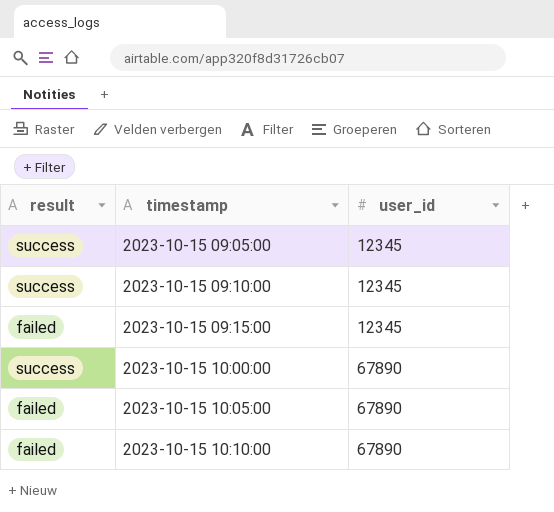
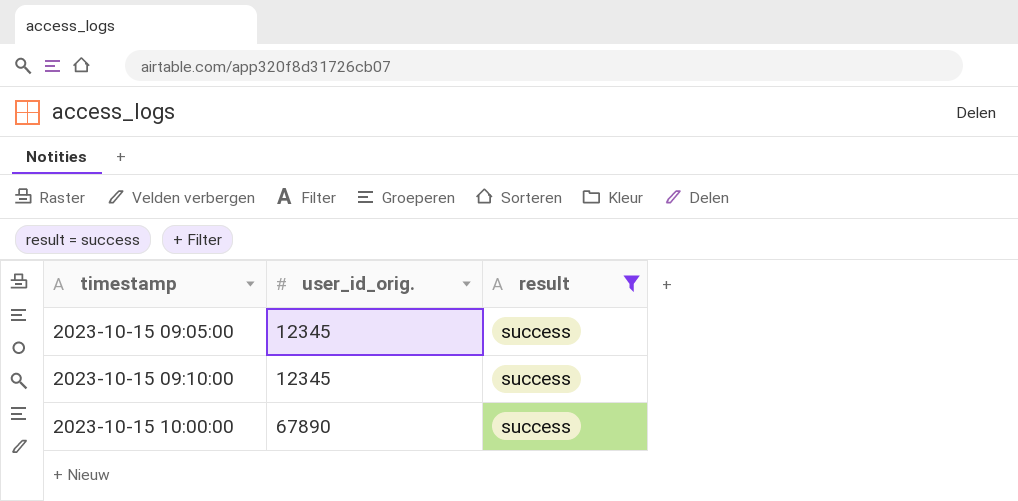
filter: none -> result = success
column name: user_id -> user_id_orig.
column result | position: 1 -> 3

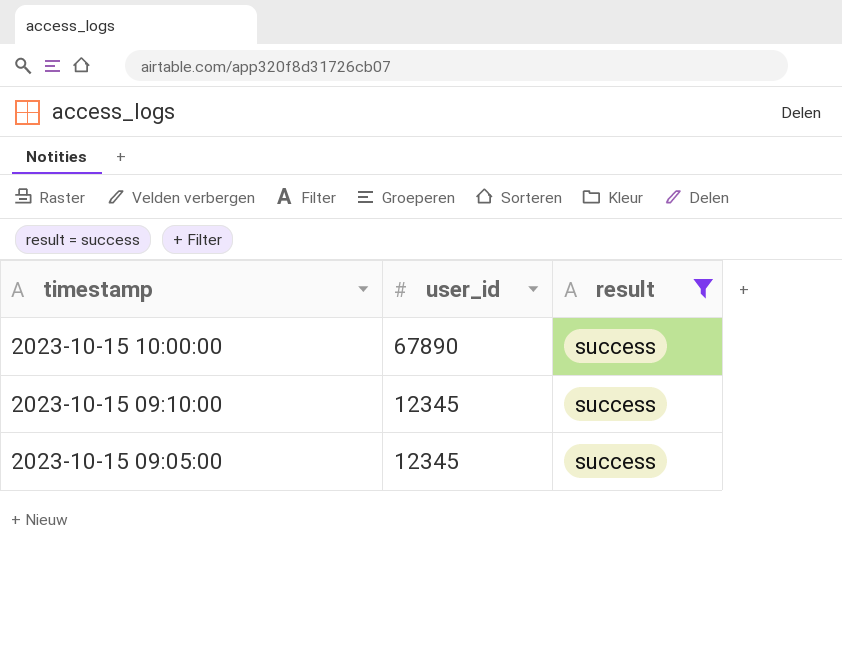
row order: timestamp ascending -> timestamp descending
column name: user_id_orig. -> user_id

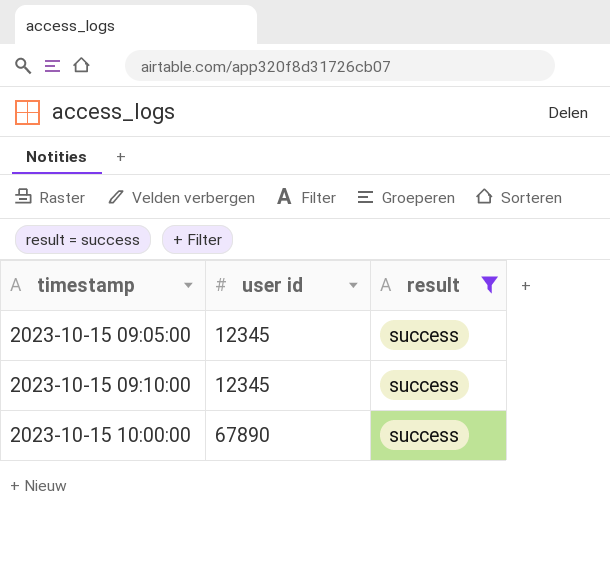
row order: timestamp descending -> timestamp ascending
column name: user_id -> user id

